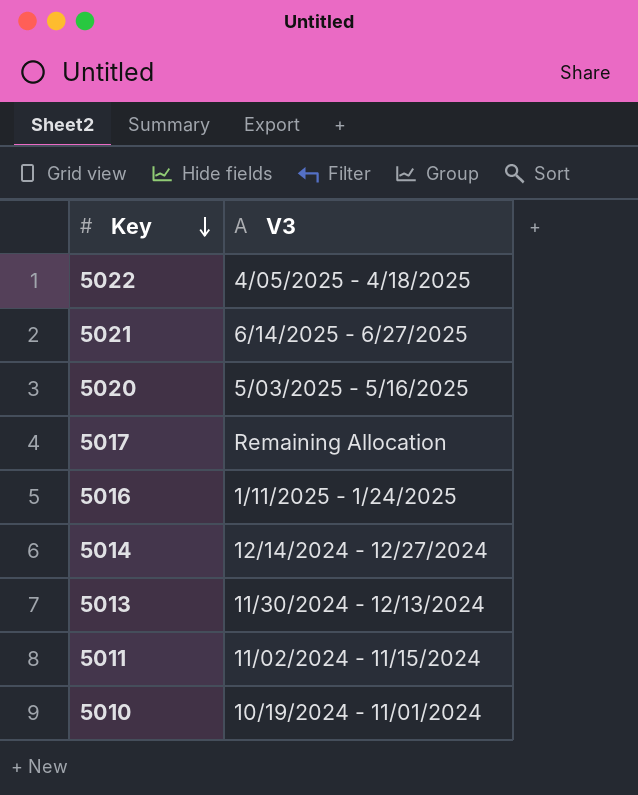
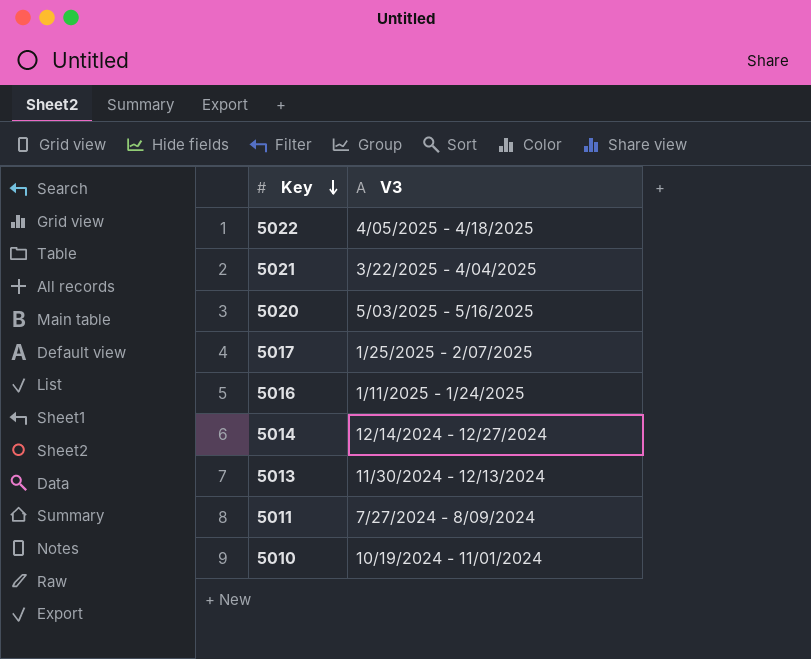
5021 | V3: 6/14/2025 - 6/27/2025 -> 3/22/2025 - 4/04/2025
5017 | V3: Remaining Allocation -> 1/25/2025 - 2/07/2025
5011 | V3: 11/02/2024 - 11/15/2024 -> 7/27/2024 - 8/09/2024

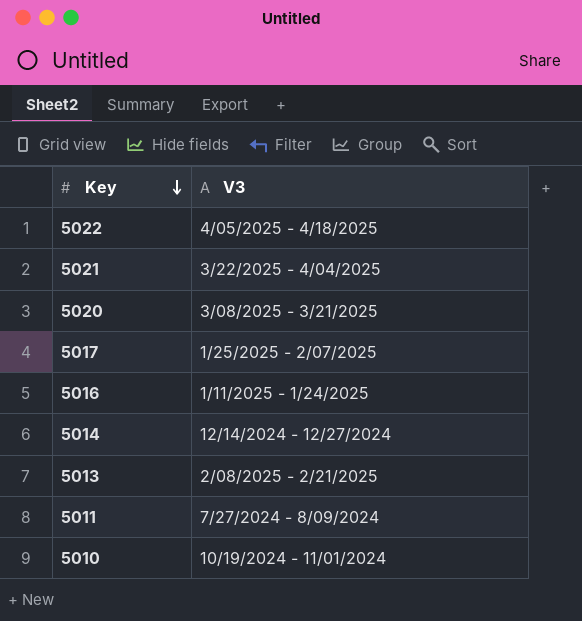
5020 | V3: 5/03/2025 - 5/16/2025 -> 3/08/2025 - 3/21/2025
5013 | V3: 11/30/2024 - 12/13/2024 -> 2/08/2025 - 2/21/2025

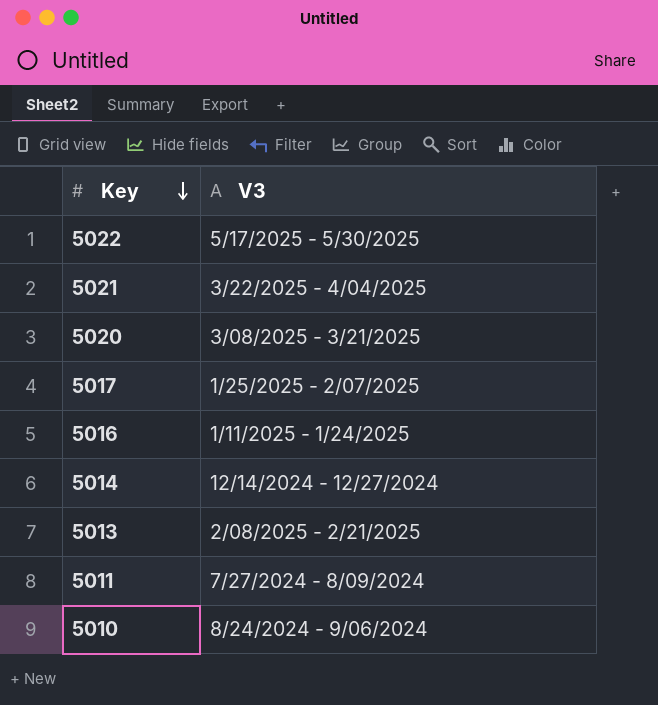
5022 | V3: 4/05/2025 - 4/18/2025 -> 5/17/2025 - 5/30/2025
5010 | V3: 10/19/2024 - 11/01/2024 -> 8/24/2024 - 9/06/2024

